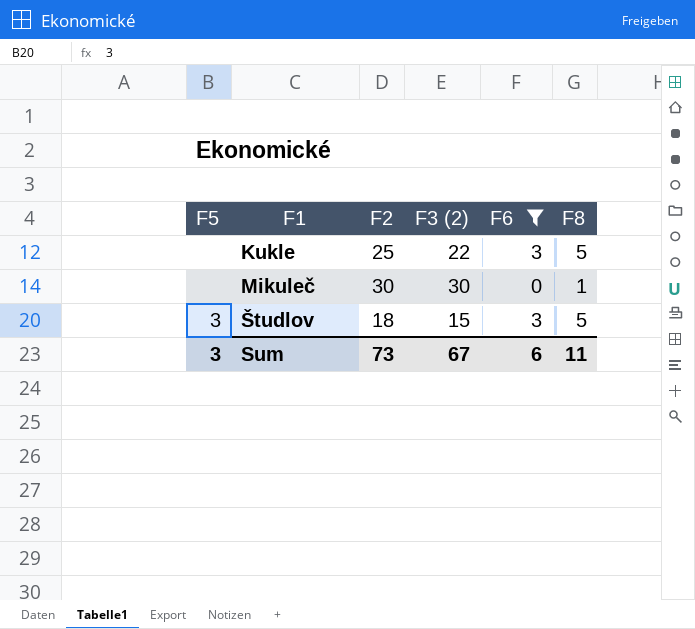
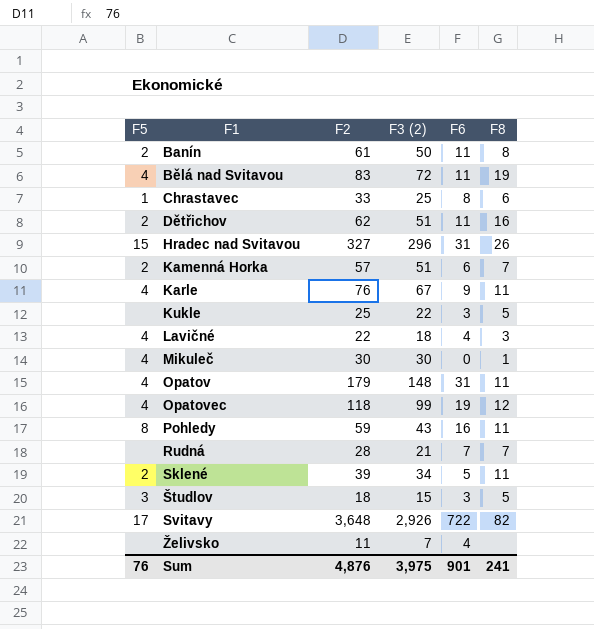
filter: F6 <= 3 -> none
Mikuleč | F5: none -> 4
Sum | F5: 3 -> 76
Sum | F2: 73 -> 4,876
Sum | F3 (2): 67 -> 3,975
Sum | F6: 6 -> 901
Sum | F8: 11 -> 241

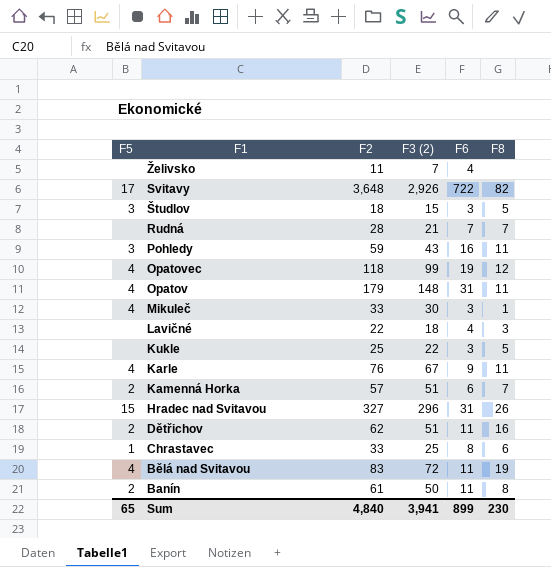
row order: F1 ascending -> F1 descending
row Sklené: 2 | 39 | 34 | 5 | 11 -> none
Pohledy | F5: 8 -> 3
Mikuleč | F2: 30 -> 33
Mikuleč | F6: 0 -> 3
Lavičné | F5: 4 -> none
Sum | F5: 76 -> 65
Sum | F2: 4,876 -> 4,840
Sum | F3 (2): 3,975 -> 3,941
Sum | F6: 901 -> 899
Sum | F8: 241 -> 230

